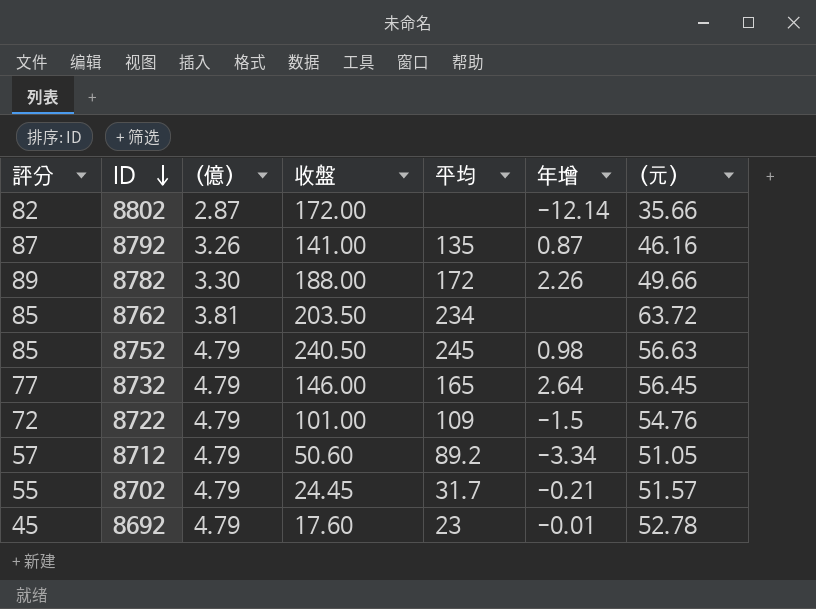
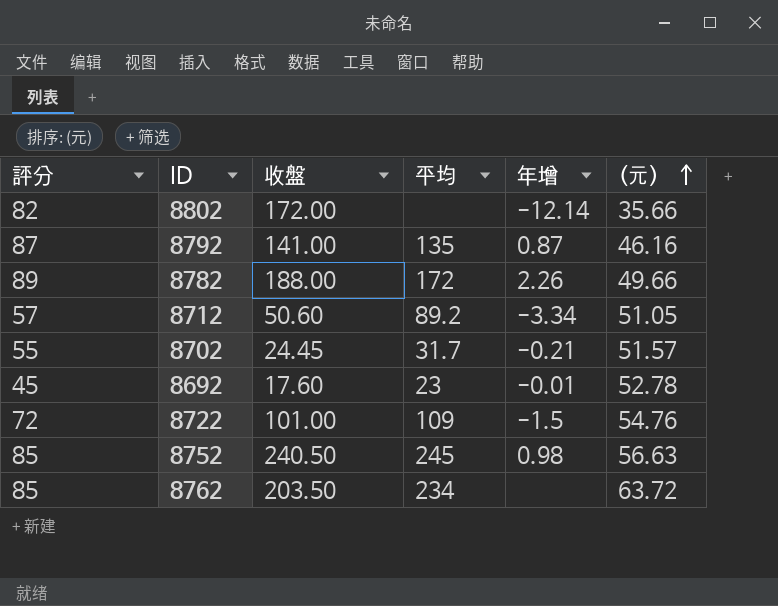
row order: ID descending -> (元) ascending
column (億) | position: 3 -> none
row 8732: 77 | 4.79 | 146.00 | 165 | 2.64 | 56.45 -> none

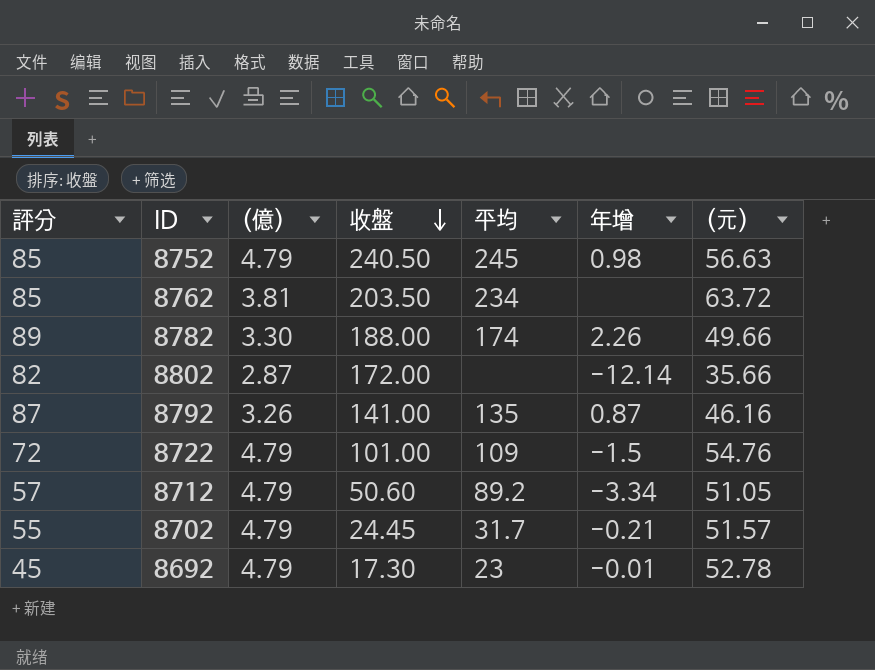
row order: (元) ascending -> 收盤 descending
column (億) | position: none -> 3
8782 | 平均: 172 -> 174
8692 | 收盤: 17.60 -> 17.30

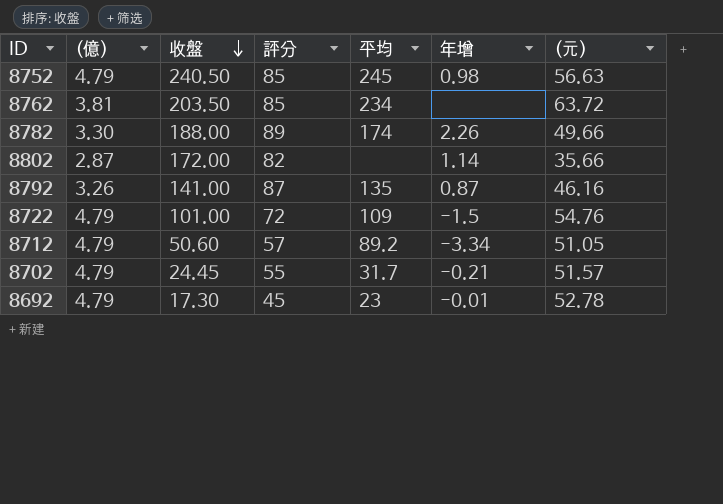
column 評分 | position: 1 -> 4
8802 | 年增: -12.14 -> 1.14

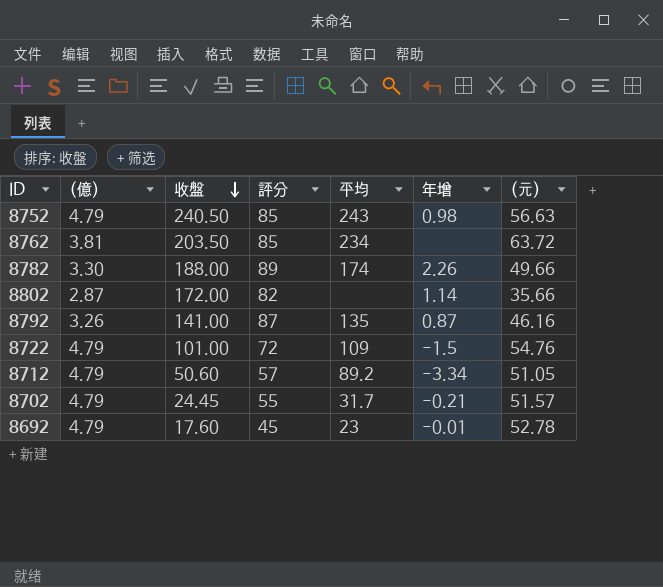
8752 | 平均: 245 -> 243
8692 | 收盤: 17.30 -> 17.60

